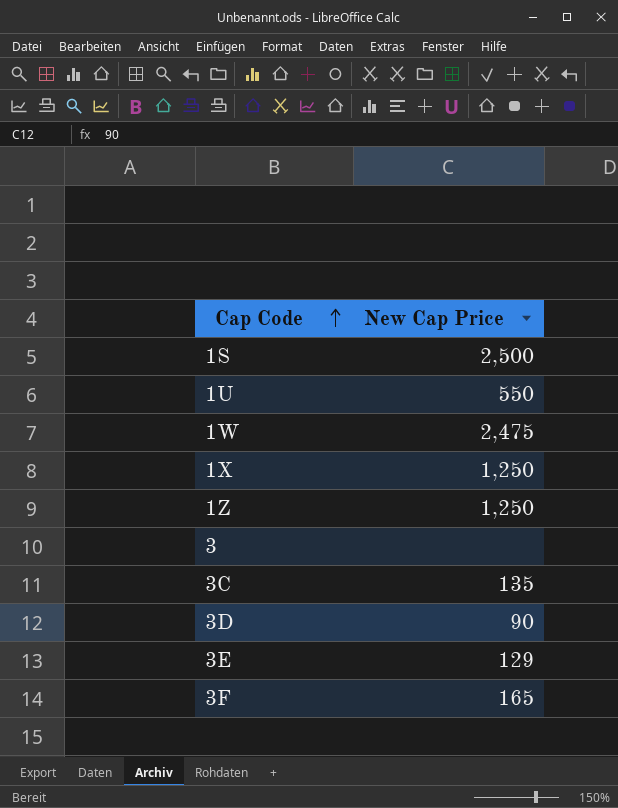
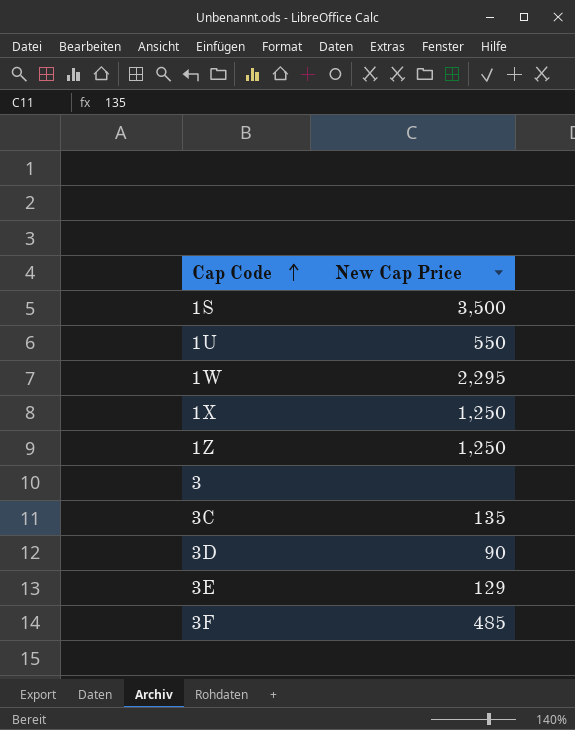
1S | New Cap Price: 2,500 -> 3,500
1W | New Cap Price: 2,475 -> 2,295
3F | New Cap Price: 165 -> 485

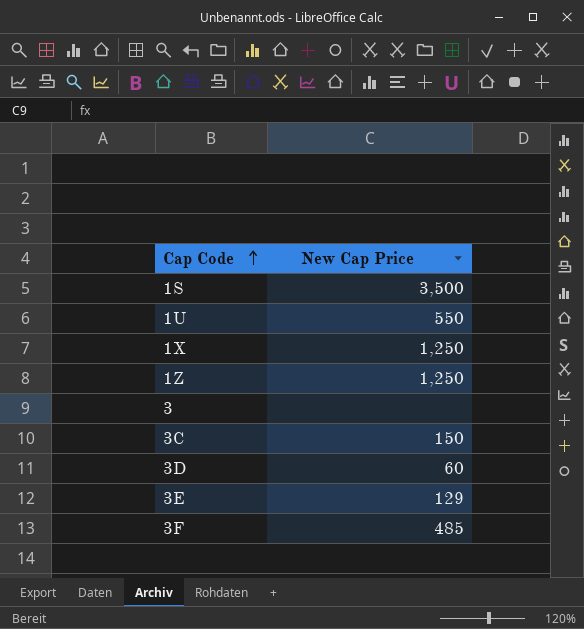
row 1W: 2,295 -> none
3C | New Cap Price: 135 -> 150
3D | New Cap Price: 90 -> 60

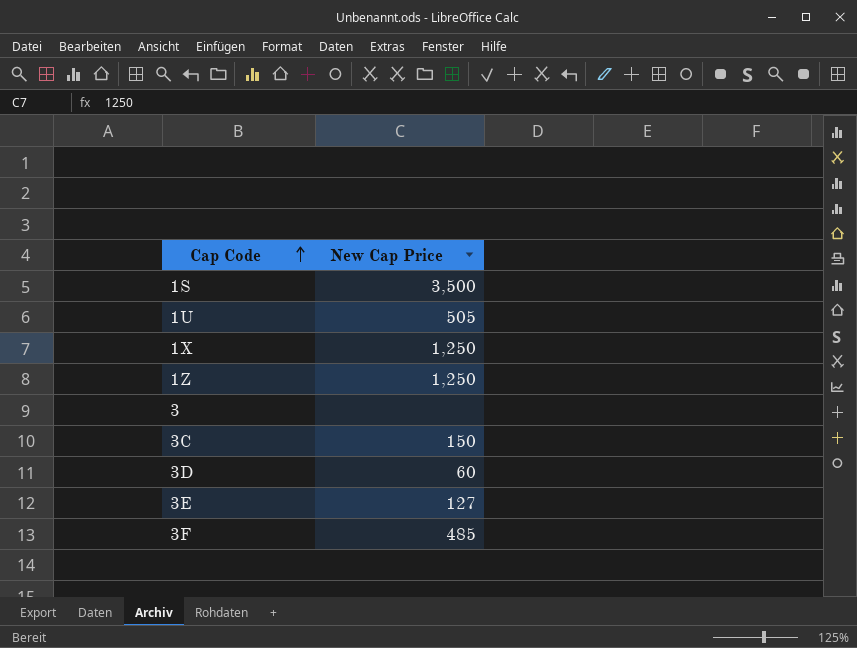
1U | New Cap Price: 550 -> 505
3E | New Cap Price: 129 -> 127

